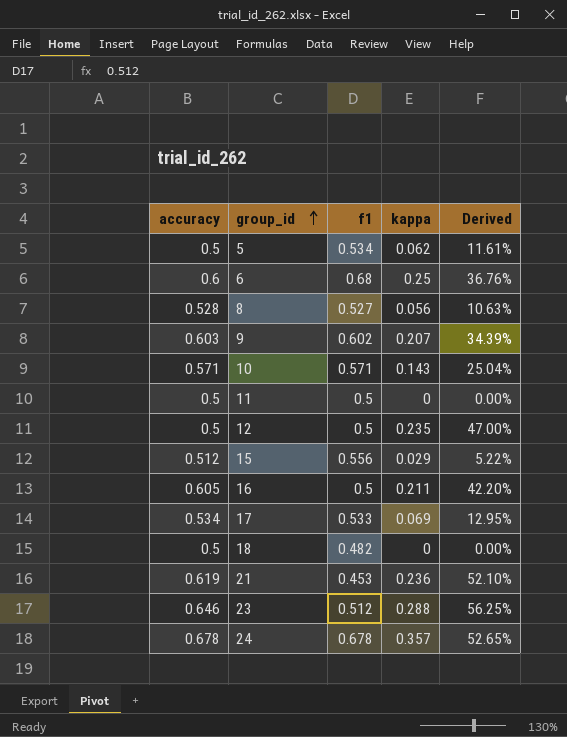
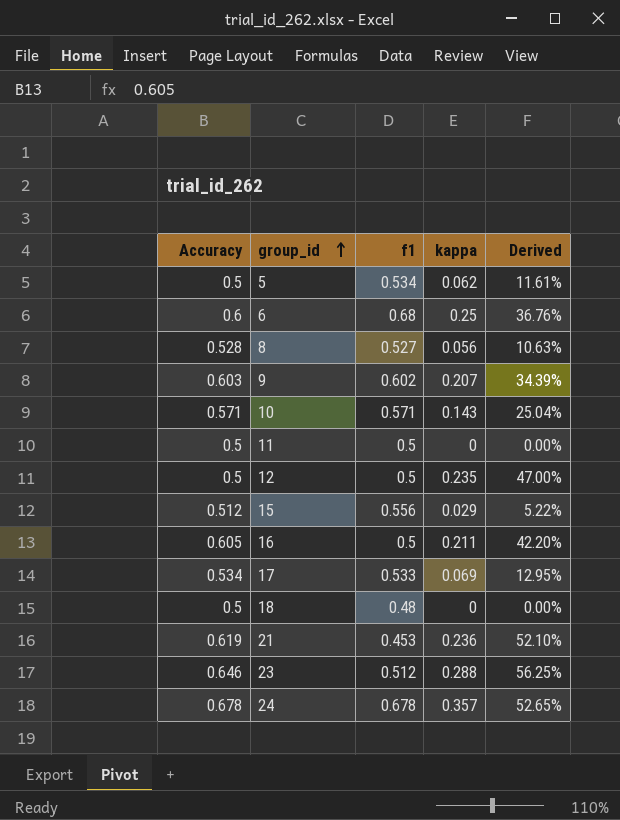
column name: accuracy -> Accuracy
18 | f1: 0.482 -> 0.48

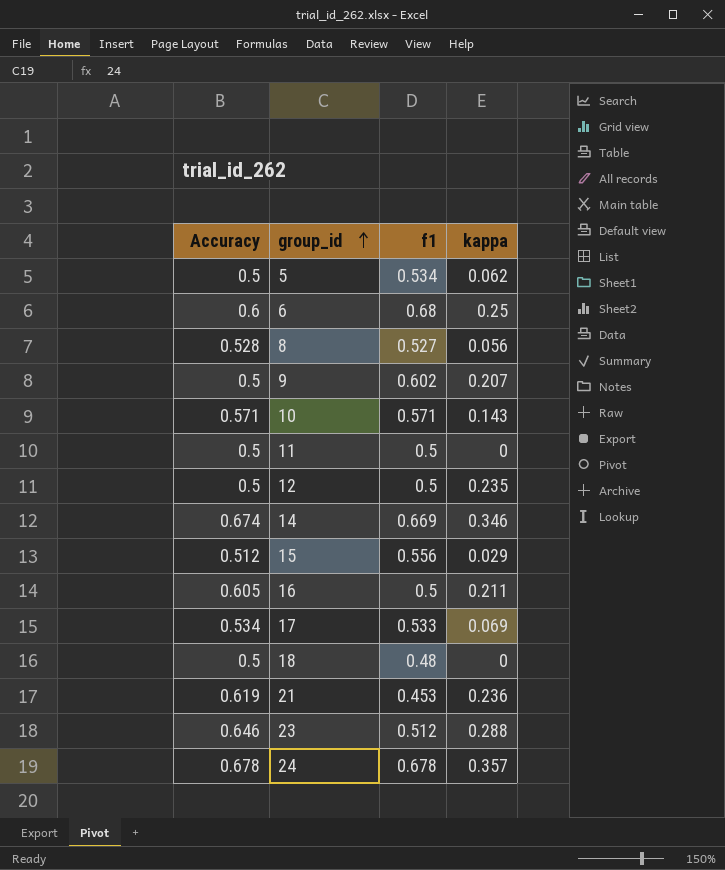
column Derived | formula: [kappa] / [f1] -> none
9 | Accuracy: 0.603 -> 0.5
row 14: none -> 0.674 | 0.669 | 0.346

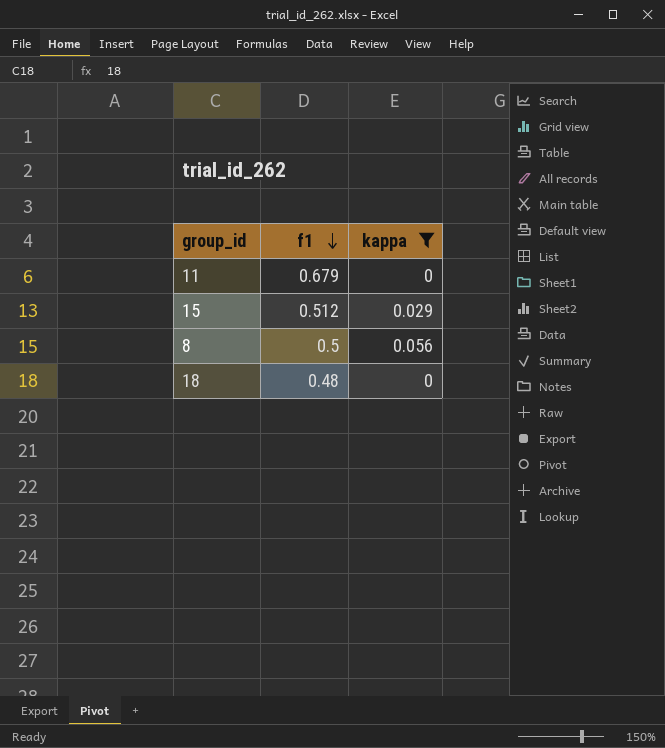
filter: none -> kappa <= 0.056
row order: group_id ascending -> f1 descending
column Accuracy | position: 1 -> none
11 | f1: 0.5 -> 0.679
15 | f1: 0.556 -> 0.512
8 | f1: 0.527 -> 0.5

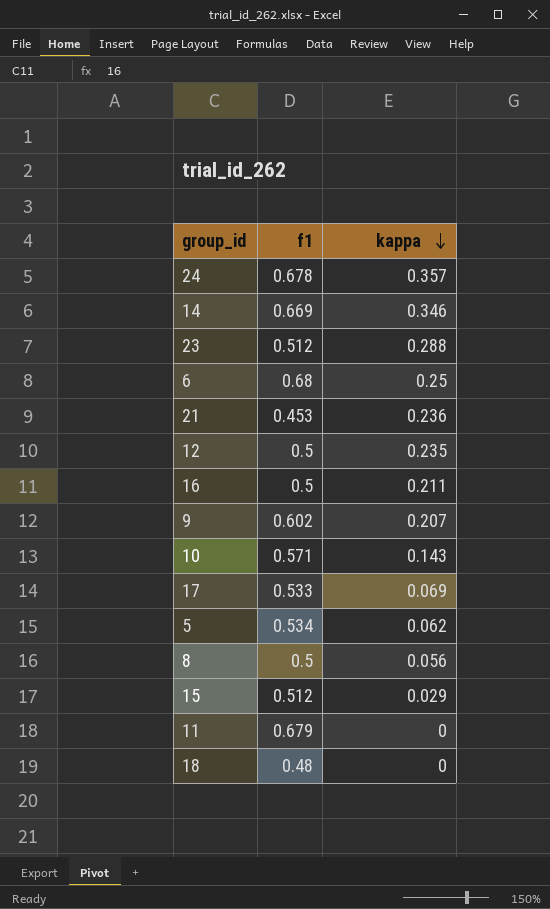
filter: kappa <= 0.056 -> none
row order: f1 descending -> kappa descending

